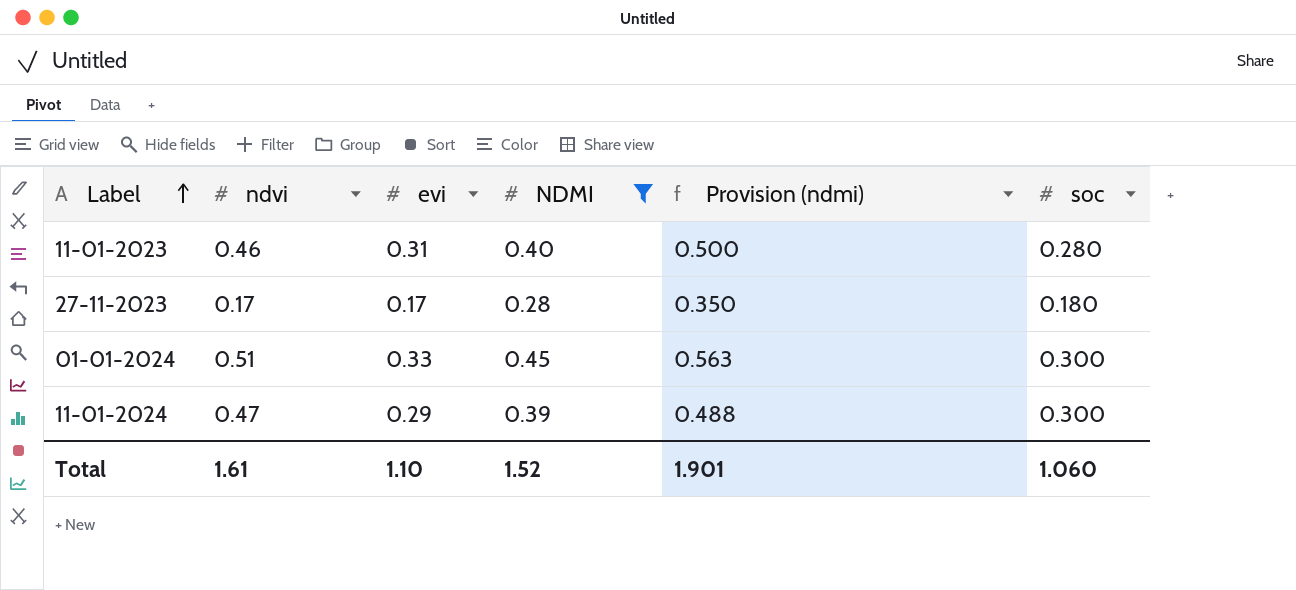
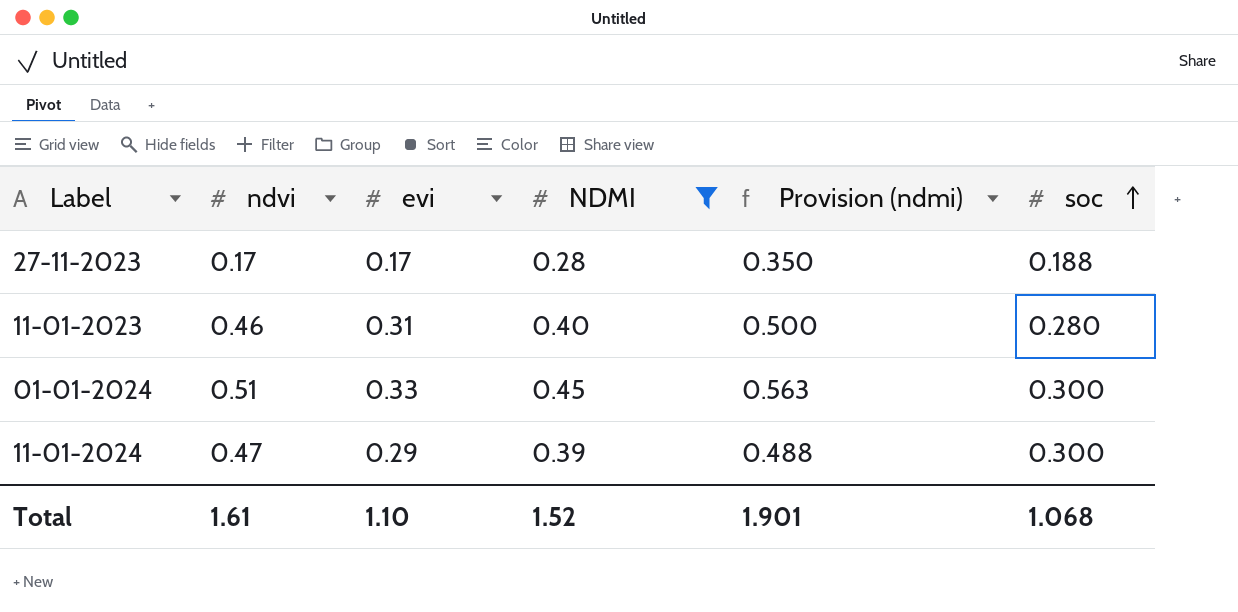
row order: Label ascending -> soc ascending
27-11-2023 | soc: 0.180 -> 0.188
Total | soc: 1.060 -> 1.068

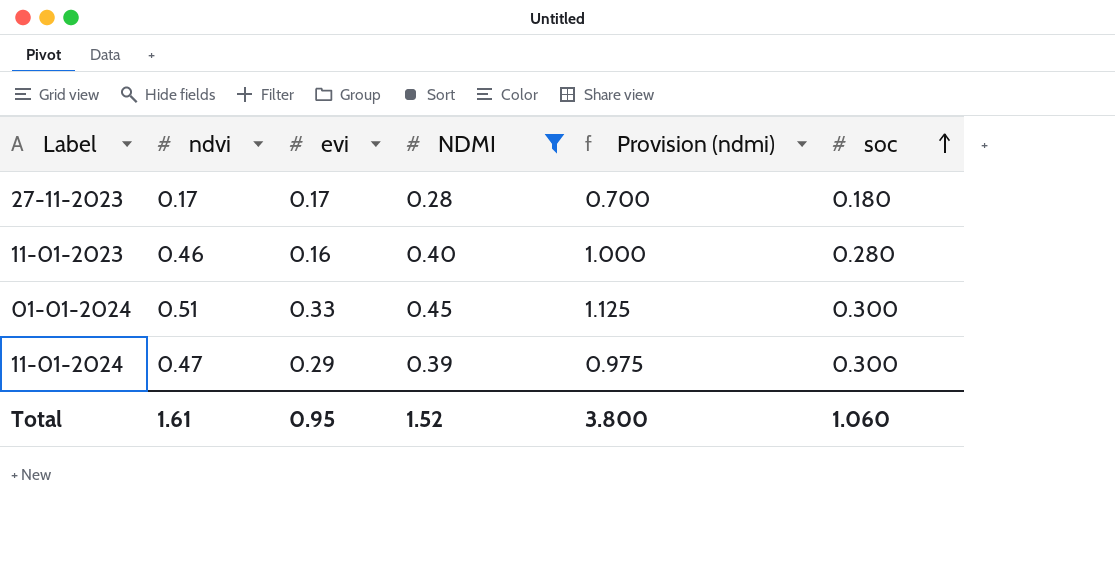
column Provision (ndmi) | formula: [NDMI] * 1.25 -> [NDMI] * 2.5
27-11-2023 | soc: 0.188 -> 0.180
11-01-2023 | evi: 0.31 -> 0.16
Total | evi: 1.10 -> 0.95
Total | Provision (ndmi): 1.901 -> 3.800
Total | soc: 1.068 -> 1.060

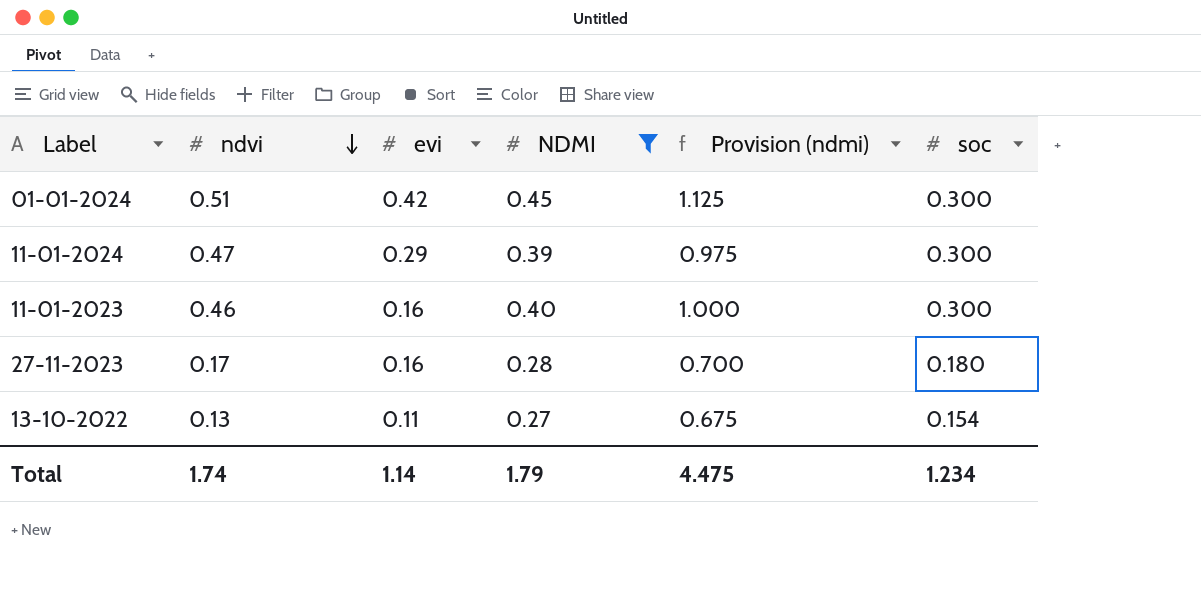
row order: soc ascending -> ndvi descending
01-01-2024 | evi: 0.33 -> 0.42
11-01-2023 | soc: 0.280 -> 0.300
27-11-2023 | evi: 0.17 -> 0.16
row 13-10-2022: none -> 0.13 | 0.11 | 0.27 | 0.675 | 0.154
Total | ndvi: 1.61 -> 1.74
Total | evi: 0.95 -> 1.14
Total | NDMI: 1.52 -> 1.79
Total | Provision (ndmi): 3.800 -> 4.475
Total | soc: 1.060 -> 1.234

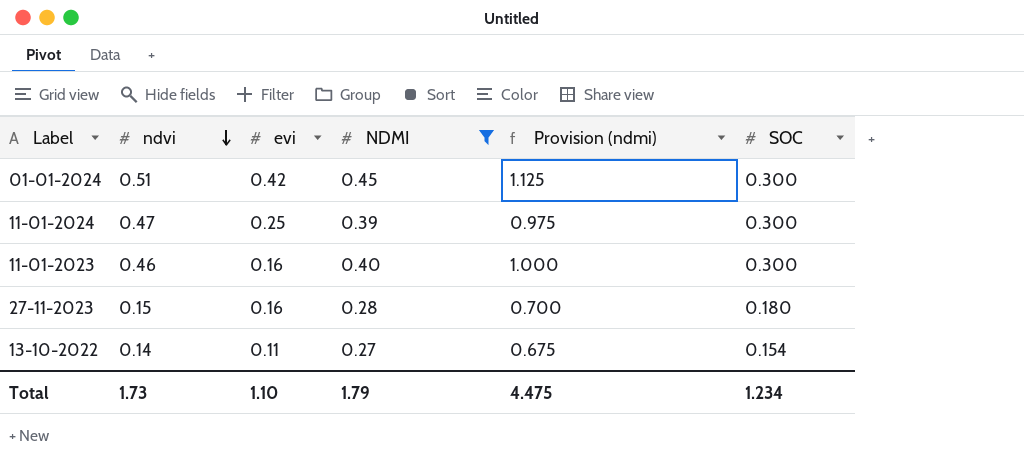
column name: soc -> SOC
11-01-2024 | evi: 0.29 -> 0.25
27-11-2023 | ndvi: 0.17 -> 0.15
13-10-2022 | ndvi: 0.13 -> 0.14
Total | ndvi: 1.74 -> 1.73
Total | evi: 1.14 -> 1.10

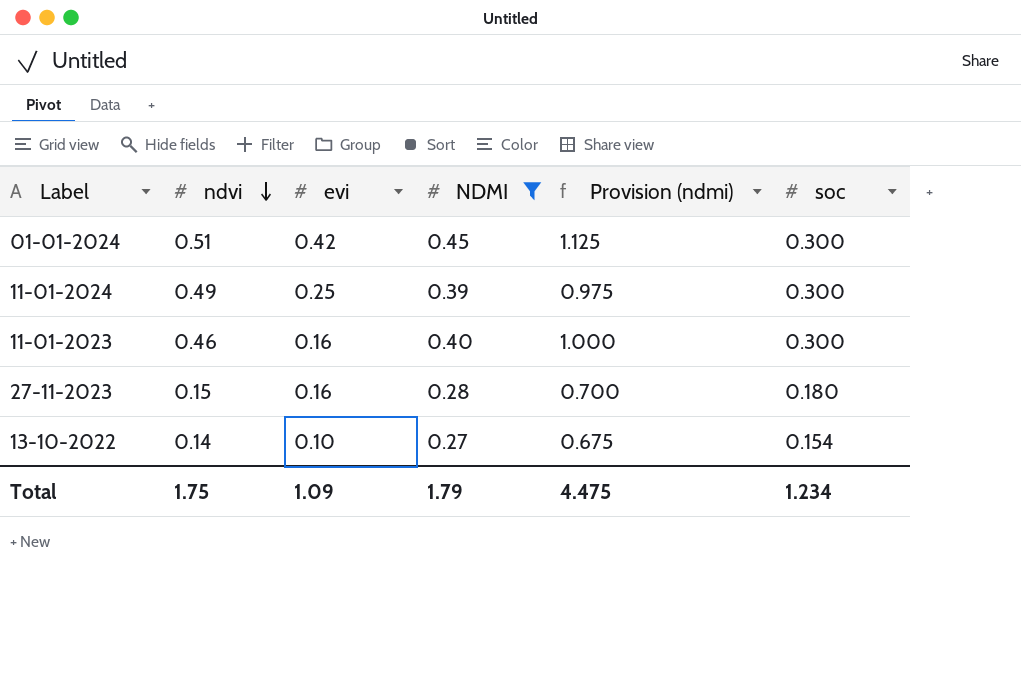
column name: SOC -> soc
11-01-2024 | ndvi: 0.47 -> 0.49
13-10-2022 | evi: 0.11 -> 0.10
Total | ndvi: 1.73 -> 1.75
Total | evi: 1.10 -> 1.09

